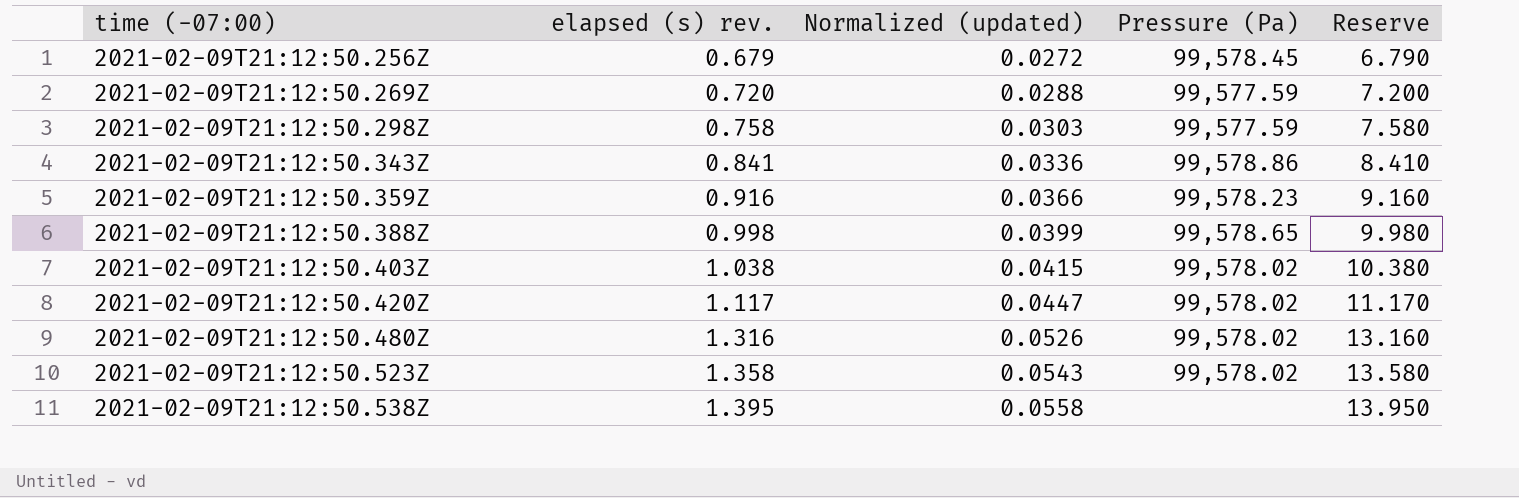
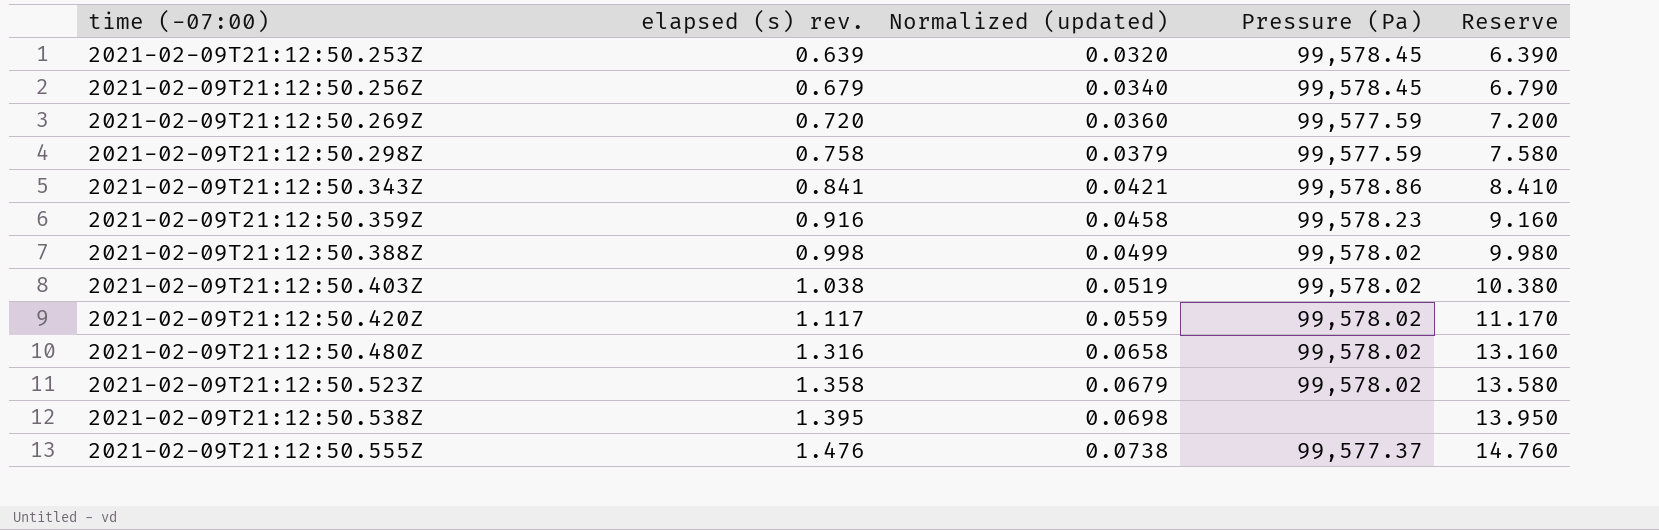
column Normalized (updated) | formula: [elapsed (s) rev.] * 0.04 -> [elapsed (s) rev.] * 0.05
row 2021-02-09T21:12:50.253Z: none -> 0.639 | 0.0320 | 99,578.45 | 6.390
2021-02-09T21:12:50.388Z | Pressure (Pa): 99,578.65 -> 99,578.02
row 2021-02-09T21:12:50.555Z: none -> 1.476 | 0.0738 | 99,577.37 | 14.760

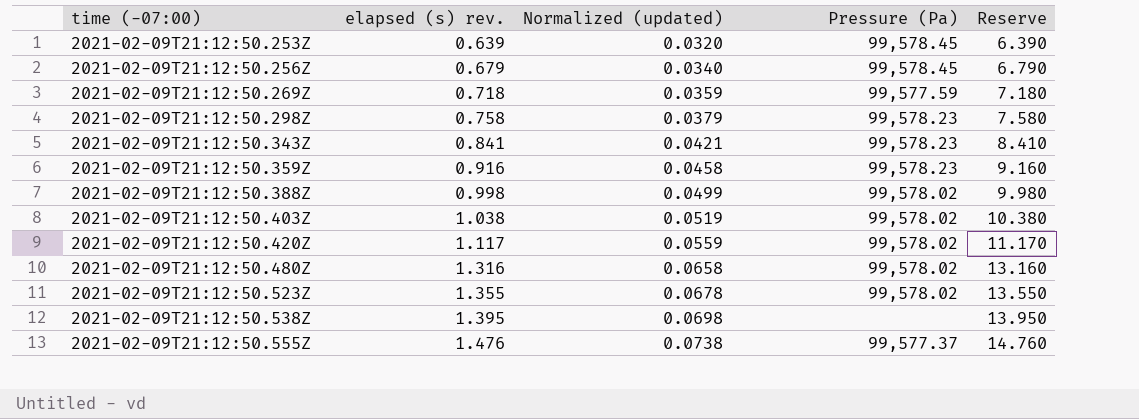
2021-02-09T21:12:50.269Z | elapsed (s) rev.: 0.720 -> 0.718
2021-02-09T21:12:50.269Z | Normalized (updated): 0.0360 -> 0.0359
2021-02-09T21:12:50.269Z | Reserve: 7.200 -> 7.180
2021-02-09T21:12:50.298Z | Pressure (Pa): 99,577.59 -> 99,578.23
2021-02-09T21:12:50.343Z | Pressure (Pa): 99,578.86 -> 99,578.23
2021-02-09T21:12:50.523Z | elapsed (s) rev.: 1.358 -> 1.355
2021-02-09T21:12:50.523Z | Normalized (updated): 0.0679 -> 0.0678
2021-02-09T21:12:50.523Z | Reserve: 13.580 -> 13.550

